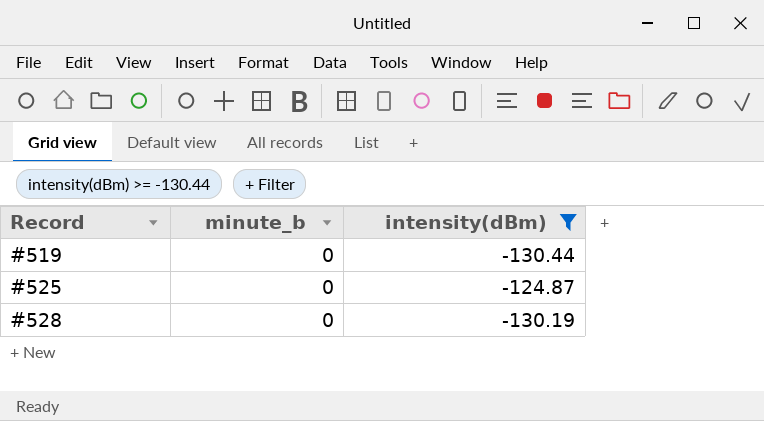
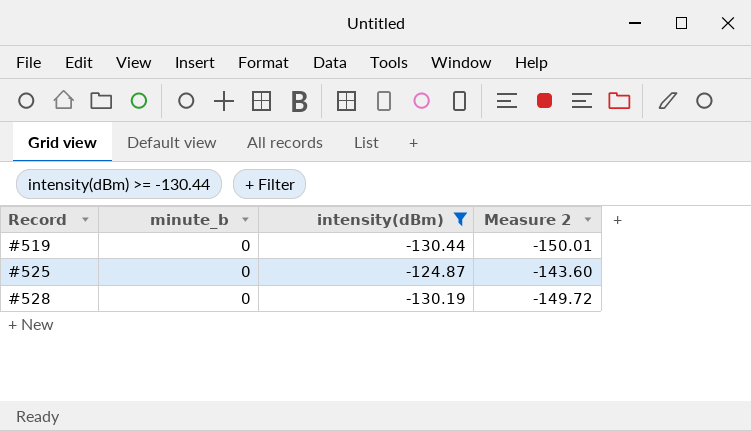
column Measure 2 | formula: none -> [intensity(dBm)] * 1.15

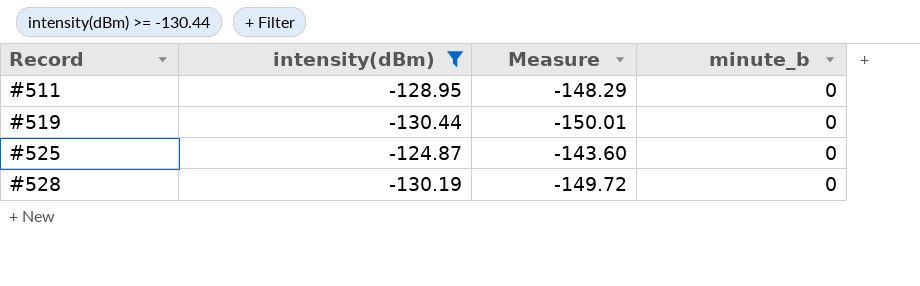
column name: Measure 2 -> Measure
column minute_b | position: 2 -> 4
row #511: none -> -128.95 | -148.29 | 0

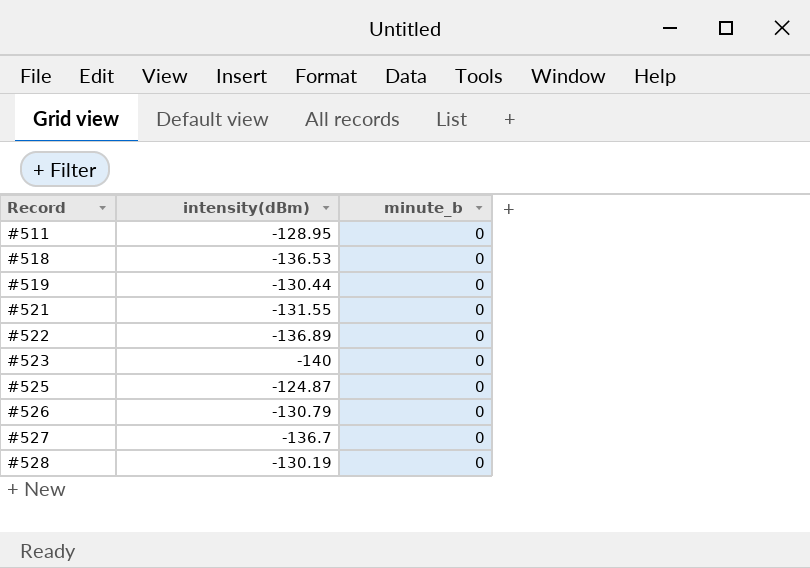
filter: intensity(dBm) >= -130.44 -> none
column Measure | formula: [intensity(dBm)] * 1.15 -> none

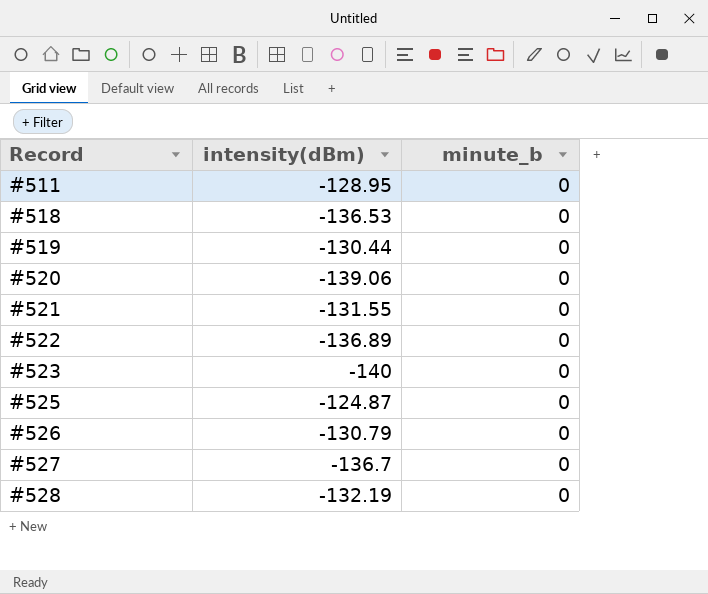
row #520: none -> -139.06 | 0
#528 | intensity(dBm): -130.19 -> -132.19

